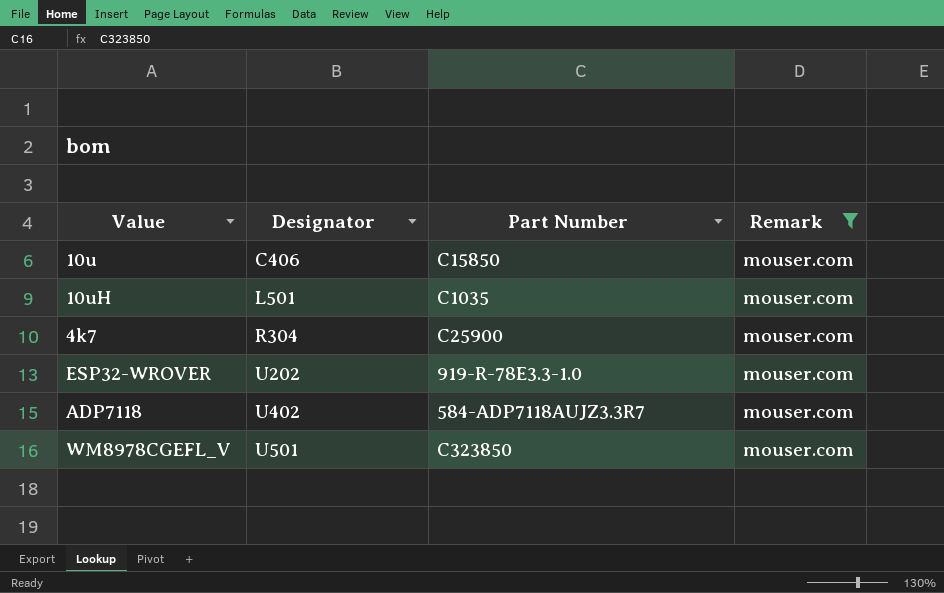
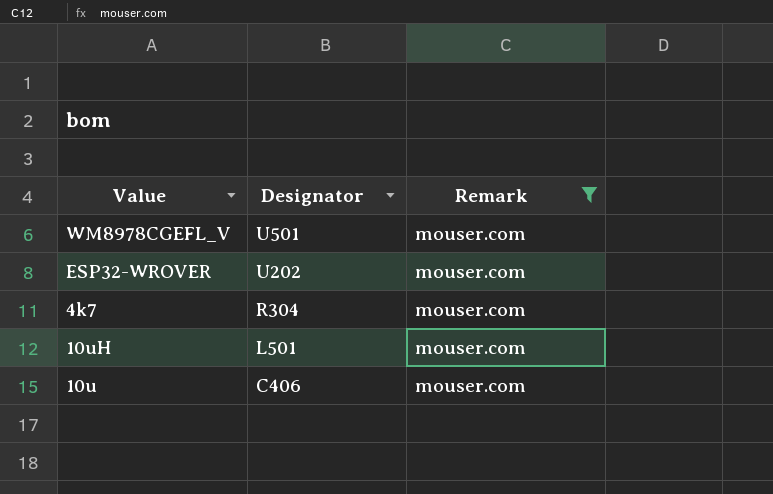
row order: Designator ascending -> Designator descending
column Part Number | position: 3 -> none
row ADP7118: U402 | 584-ADP7118AUJZ3.3R7 | mouser.com -> none

